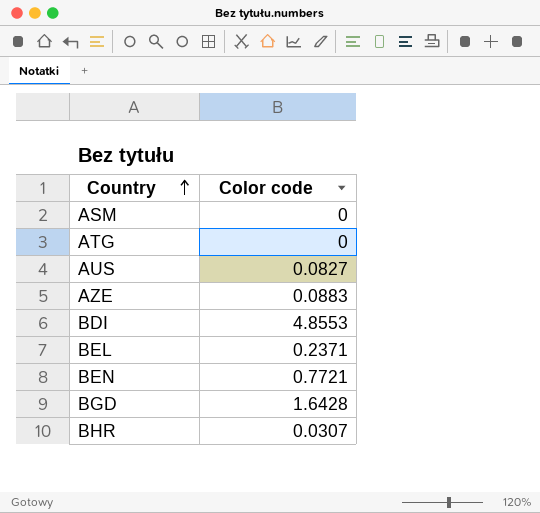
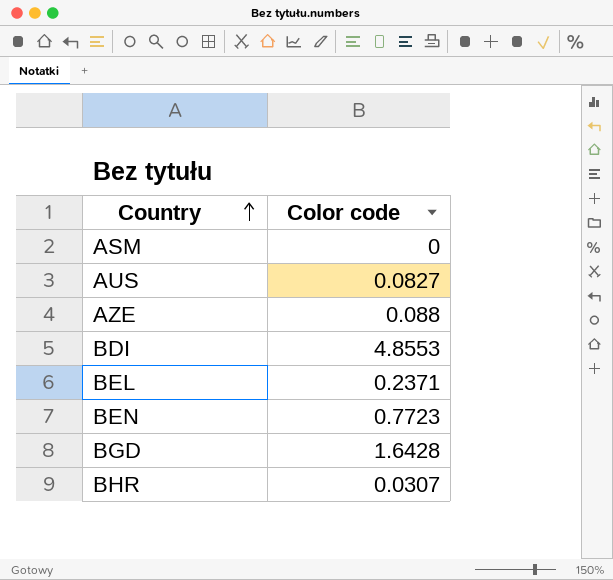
row ATG: 0 -> none
AZE | Color code: 0.0883 -> 0.088
BEN | Color code: 0.7721 -> 0.7723

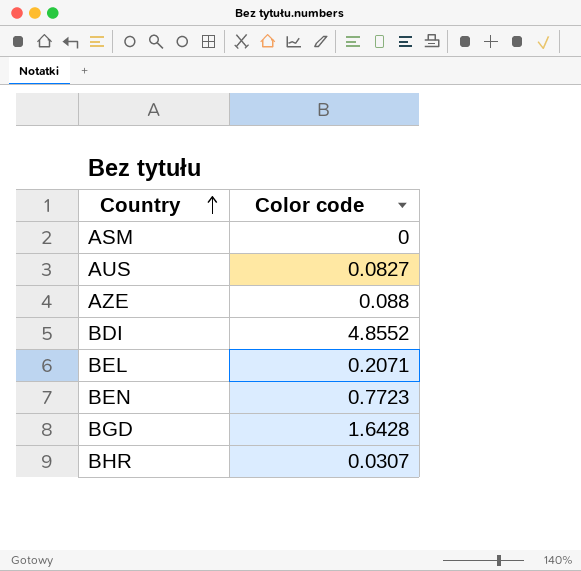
BDI | Color code: 4.8553 -> 4.8552
BEL | Color code: 0.2371 -> 0.2071

